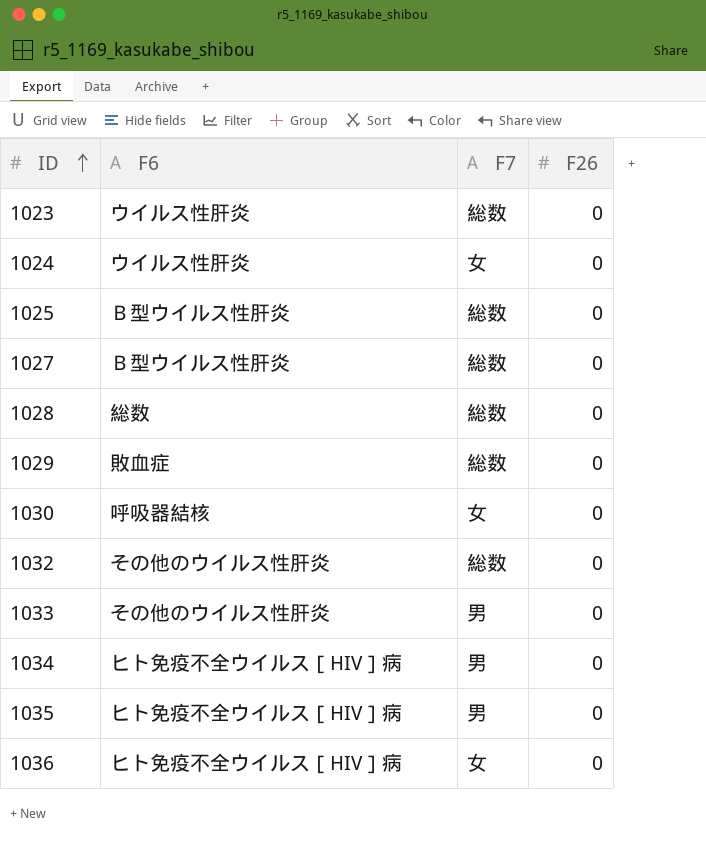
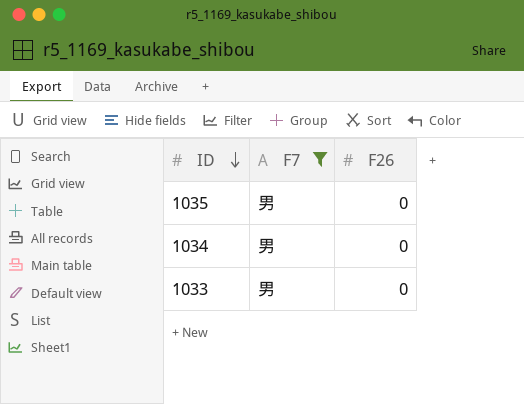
filter: none -> F7 = 男
row order: ID ascending -> ID descending
column F6 | position: 2 -> none

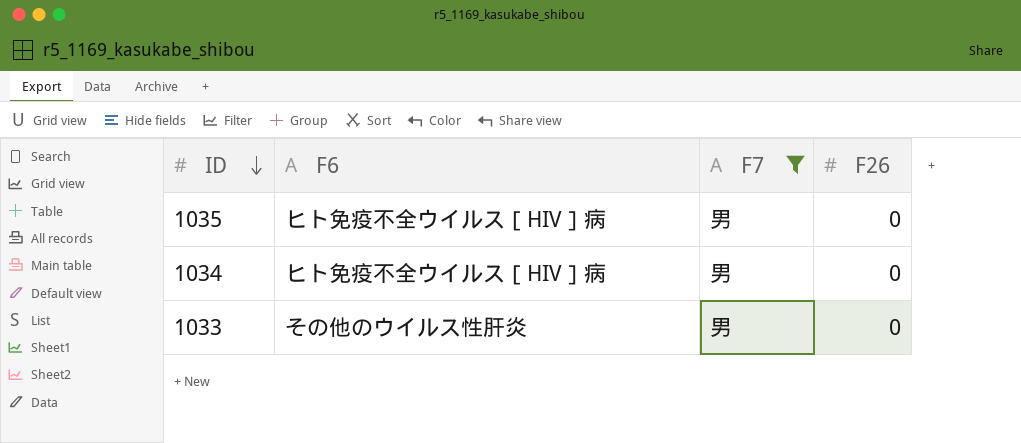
column F6 | position: none -> 2

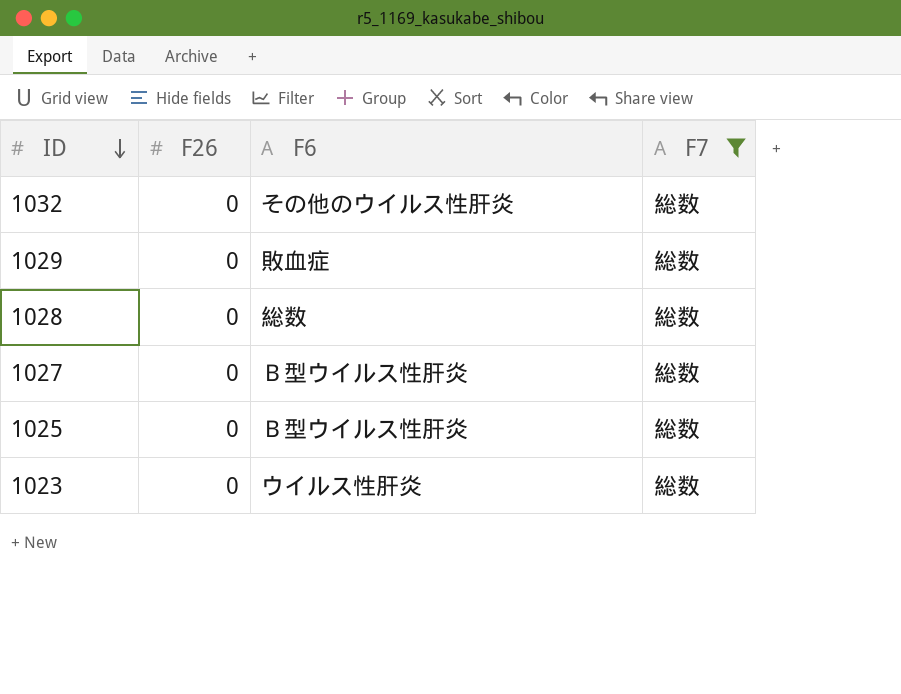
filter: F7 = 男 -> F7 = 総数
column F26 | position: 4 -> 2

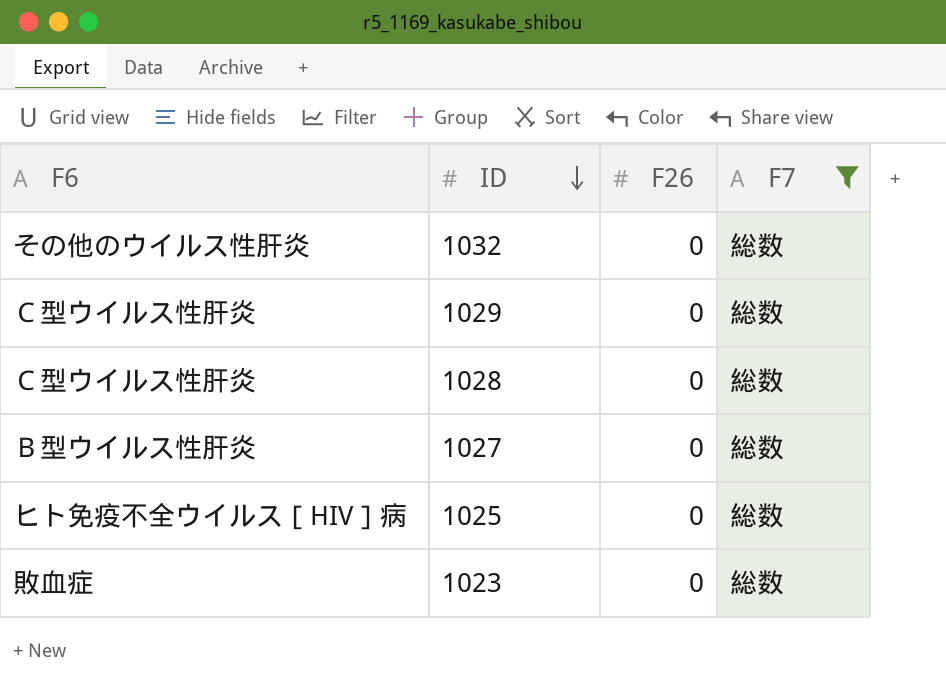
column F6 | position: 3 -> 1
1029 | F6: 敗血症 -> Ｃ型ウイルス性肝炎
1028 | F6: 総数 -> Ｃ型ウイルス性肝炎
1025 | F6: Ｂ型ウイルス性肝炎 -> ヒト免疫不全ウイルス［HIV］病
1023 | F6: ウイルス性肝炎 -> 敗血症

